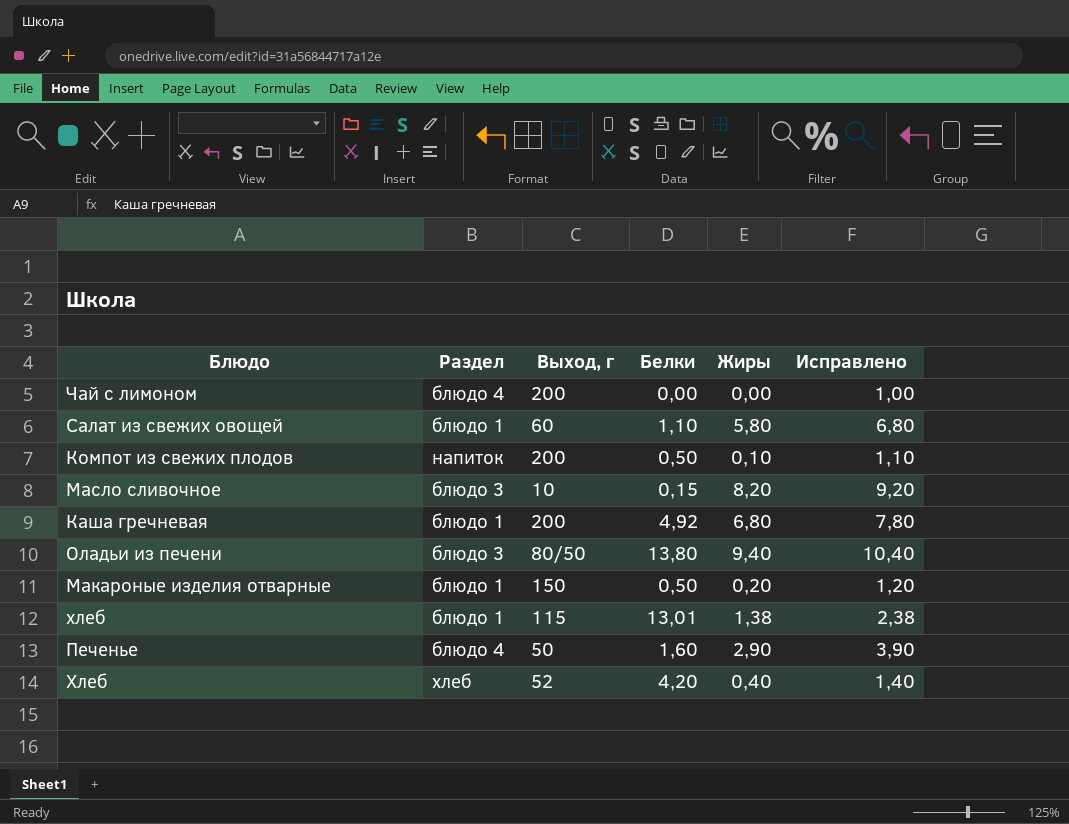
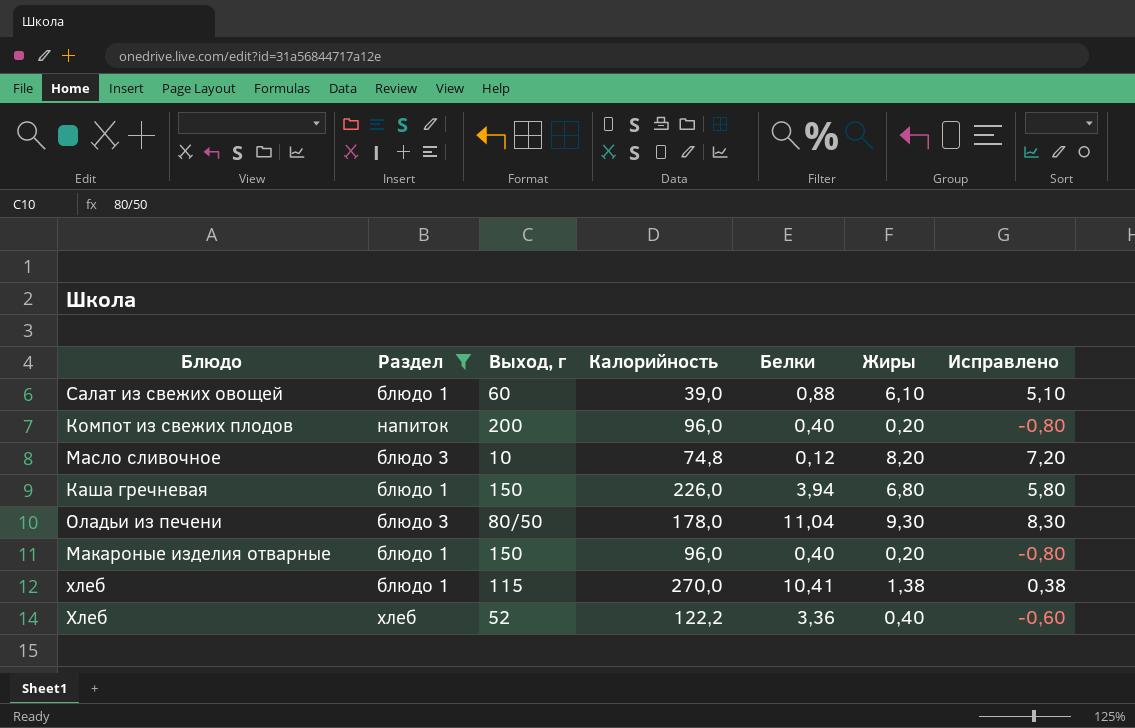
filter: none -> Раздел != блюдо 4
column Калорийность | position: none -> 4
column Исправлено | formula: [Жиры] + 1 -> [Жиры] - 1
Салат из свежих овощей | Белки: 1,10 -> 0,88
Салат из свежих овощей | Жиры: 5,80 -> 6,10
Компот из свежих плодов | Белки: 0,50 -> 0,40
Компот из свежих плодов | Жиры: 0,10 -> 0,20
Масло сливочное | Белки: 0,15 -> 0,12
Каша гречневая | Выход, г: 200 -> 150
Каша гречневая | Белки: 4,92 -> 3,94
Оладьи из печени | Белки: 13,80 -> 11,04
Оладьи из печени | Жиры: 9,40 -> 9,30
Макароные изделия отварные | Белки: 0,50 -> 0,40
хлеб | Белки: 13,01 -> 10,41
Хлеб | Белки: 4,20 -> 3,36

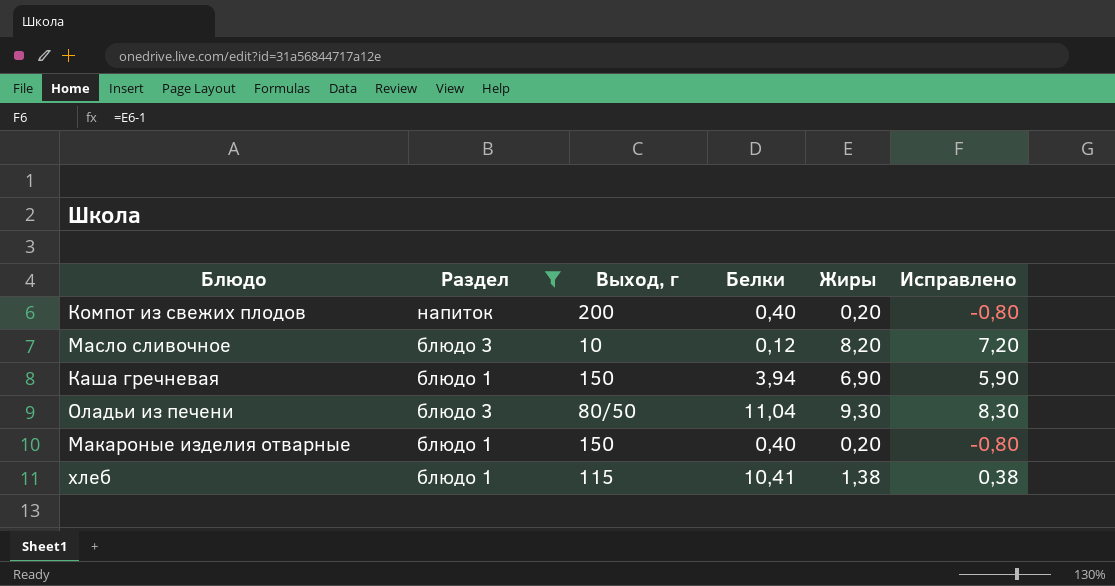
column Калорийность | position: 4 -> none
row Салат из свежих овощей: блюдо 1 | 60 | 39,0 | 0,88 | 6,10 | 5,10 -> none
row Хлеб: хлеб | 52 | 122,2 | 3,36 | 0,40 | -0,60 -> none
Каша гречневая | Жиры: 6,80 -> 6,90
Каша гречневая | Исправлено: 5,80 -> 5,90

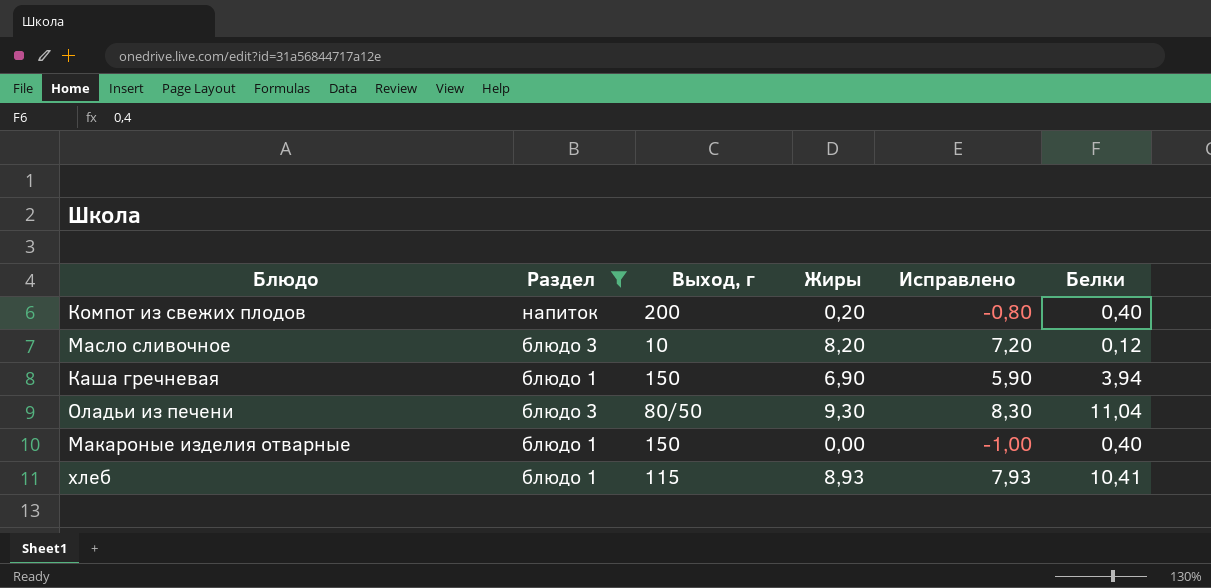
column Белки | position: 4 -> 6
Макароные изделия отварные | Жиры: 0,20 -> 0,00
Макароные изделия отварные | Исправлено: -0,80 -> -1,00
хлеб | Жиры: 1,38 -> 8,93
хлеб | Исправлено: 0,38 -> 7,93

